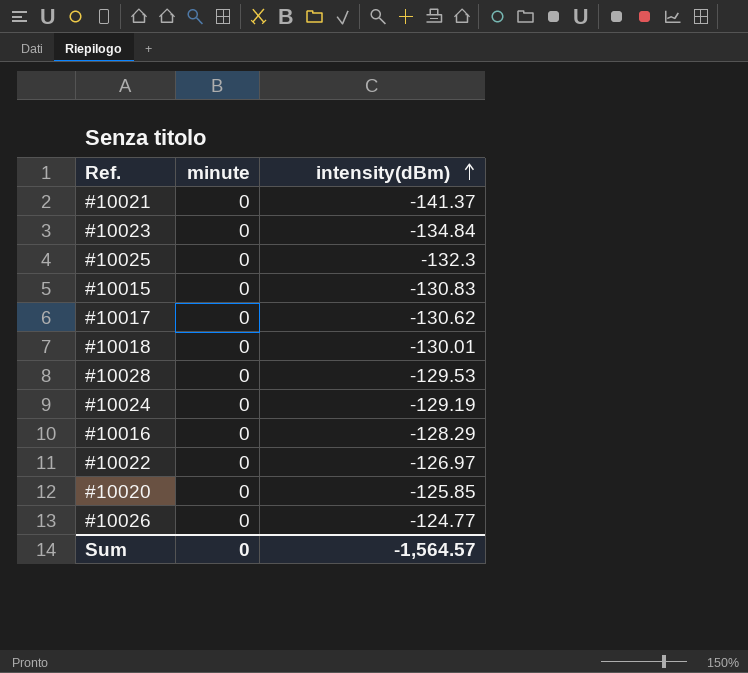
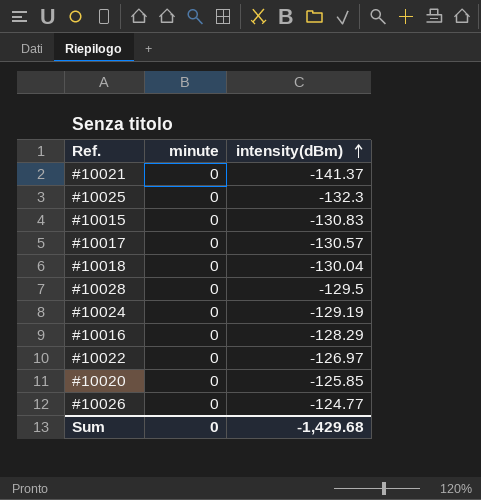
row #10023: 0 | -134.84 -> none
#10017 | intensity(dBm): -130.62 -> -130.57
#10018 | intensity(dBm): -130.01 -> -130.04
#10028 | intensity(dBm): -129.53 -> -129.5
Sum | intensity(dBm): -1,564.57 -> -1,429.68

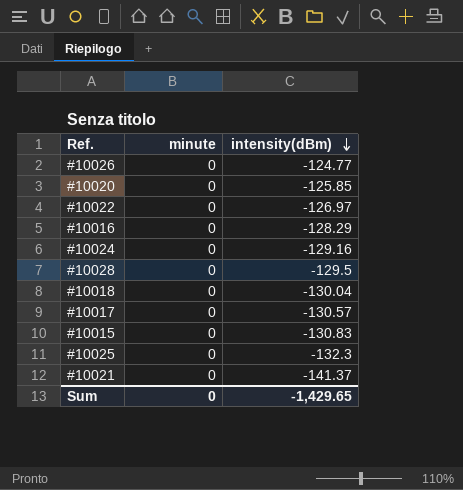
row order: intensity(dBm) ascending -> intensity(dBm) descending
#10024 | intensity(dBm): -129.19 -> -129.16
Sum | intensity(dBm): -1,429.68 -> -1,429.65

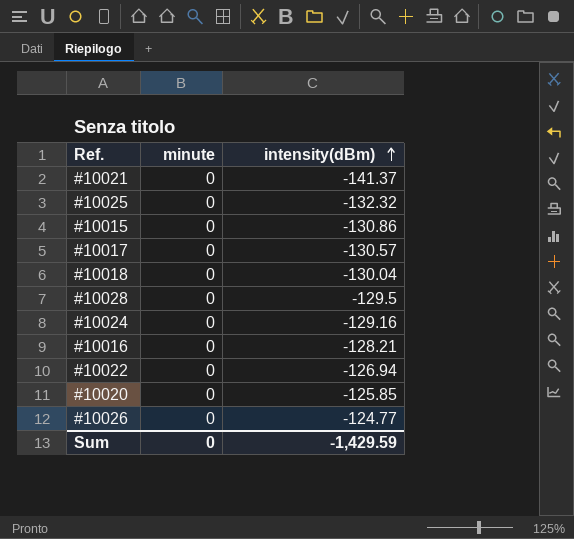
row order: intensity(dBm) descending -> intensity(dBm) ascending
#10025 | intensity(dBm): -132.3 -> -132.32
#10015 | intensity(dBm): -130.83 -> -130.86
#10016 | intensity(dBm): -128.29 -> -128.21
#10022 | intensity(dBm): -126.97 -> -126.94
Sum | intensity(dBm): -1,429.65 -> -1,429.59

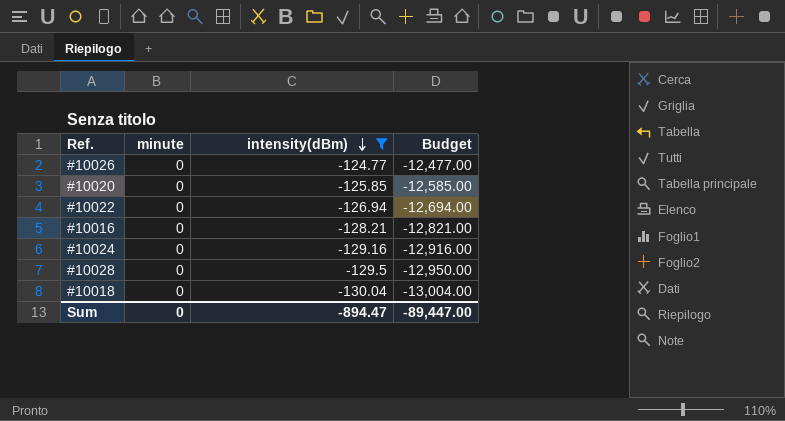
filter: none -> intensity(dBm) >= -130.04
row order: intensity(dBm) ascending -> intensity(dBm) descending
column Budget | formula: none -> [intensity(dBm)] * 100
Sum | intensity(dBm): -1,429.59 -> -894.47

